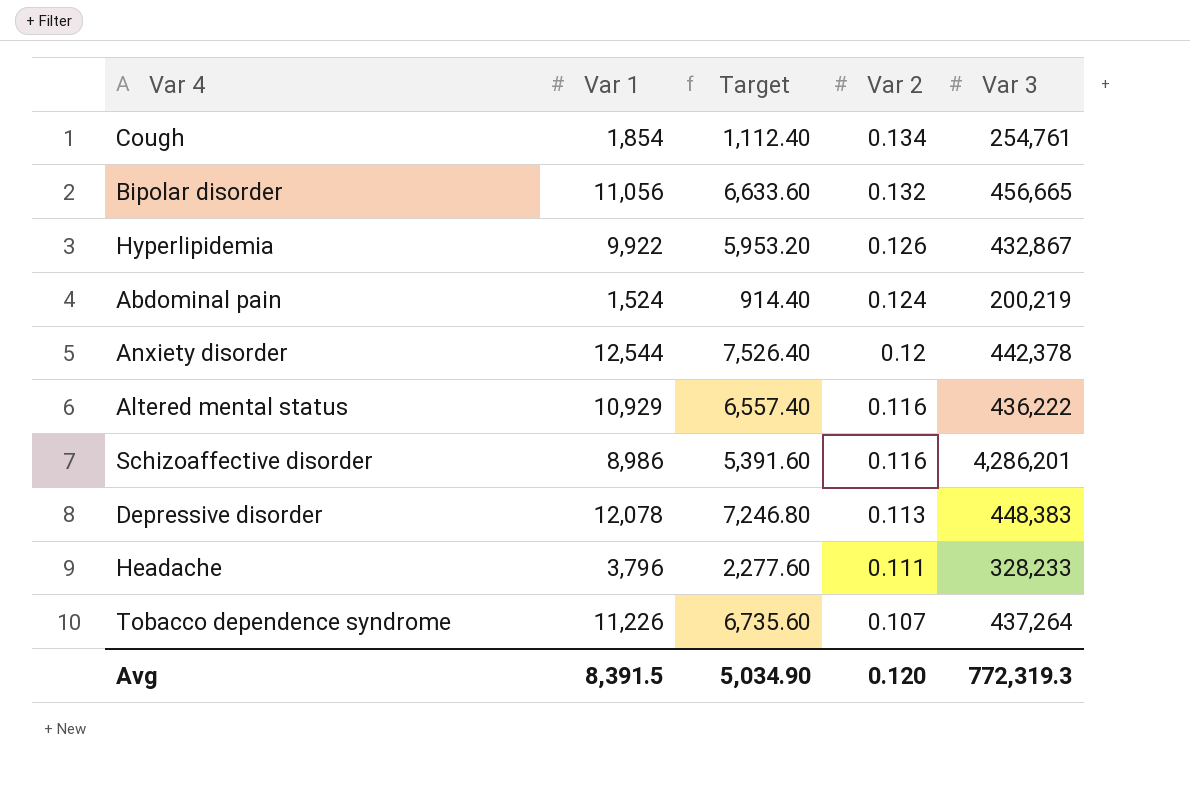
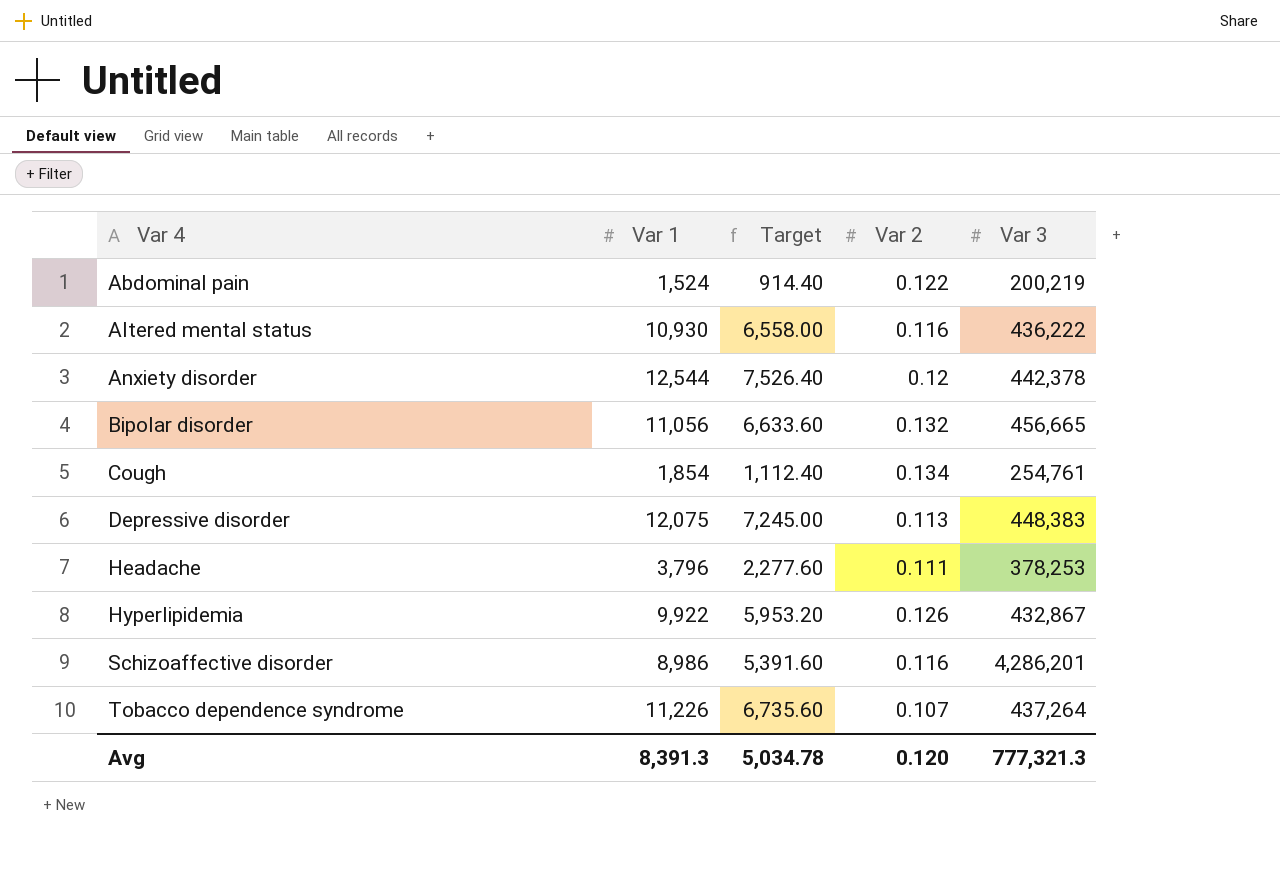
row order: Var 2 descending -> Var 4 ascending
Abdominal pain | Var 2: 0.124 -> 0.122
Altered mental status | Var 1: 10,929 -> 10,930
Altered mental status | Target: 6,557.40 -> 6,558.00
Depressive disorder | Var 1: 12,078 -> 12,075
Depressive disorder | Target: 7,246.80 -> 7,245.00
Headache | Var 3: 328,233 -> 378,253
Avg | Var 1: 8,391.5 -> 8,391.3
Avg | Target: 5,034.90 -> 5,034.78
Avg | Var 3: 772,319.3 -> 777,321.3

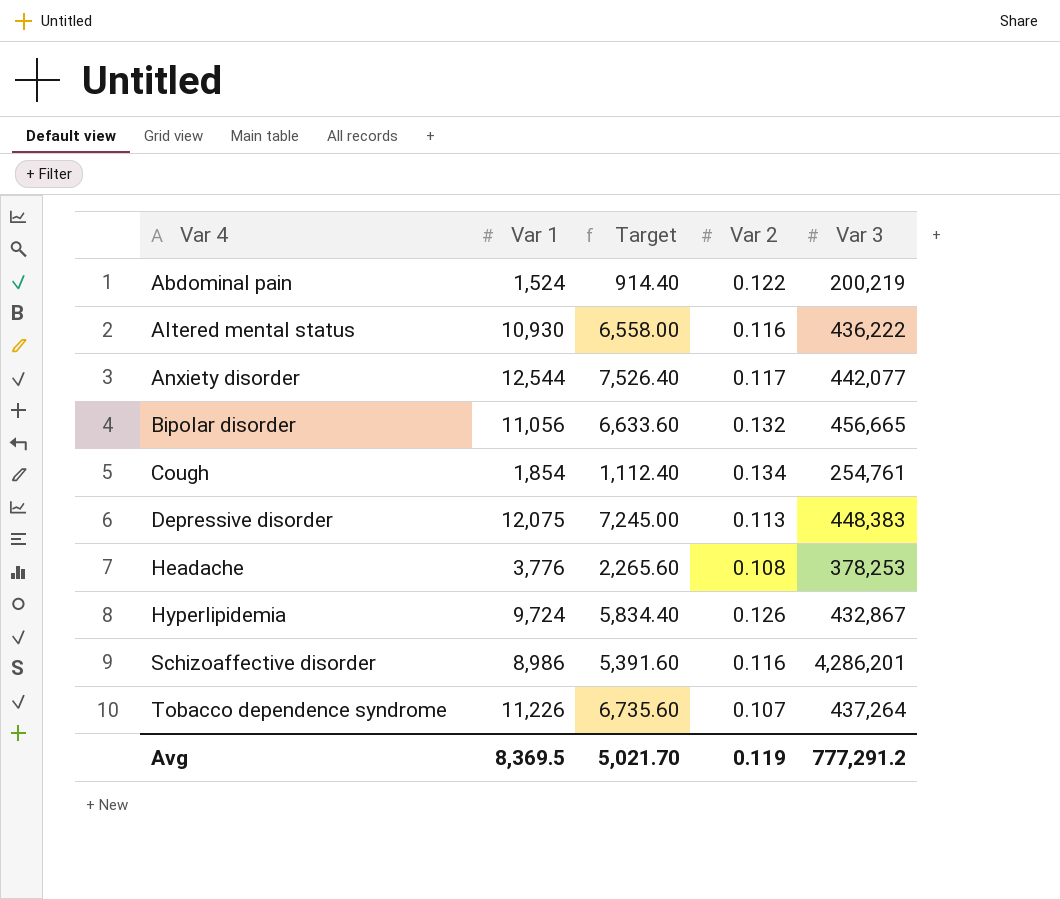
Anxiety disorder | Var 2: 0.12 -> 0.117
Anxiety disorder | Var 3: 442,378 -> 442,077
Headache | Var 1: 3,796 -> 3,776
Headache | Target: 2,277.60 -> 2,265.60
Headache | Var 2: 0.111 -> 0.108
Hyperlipidemia | Var 1: 9,922 -> 9,724
Hyperlipidemia | Target: 5,953.20 -> 5,834.40
Avg | Var 1: 8,391.3 -> 8,369.5
Avg | Target: 5,034.78 -> 5,021.70
Avg | Var 2: 0.120 -> 0.119
Avg | Var 3: 777,321.3 -> 777,291.2

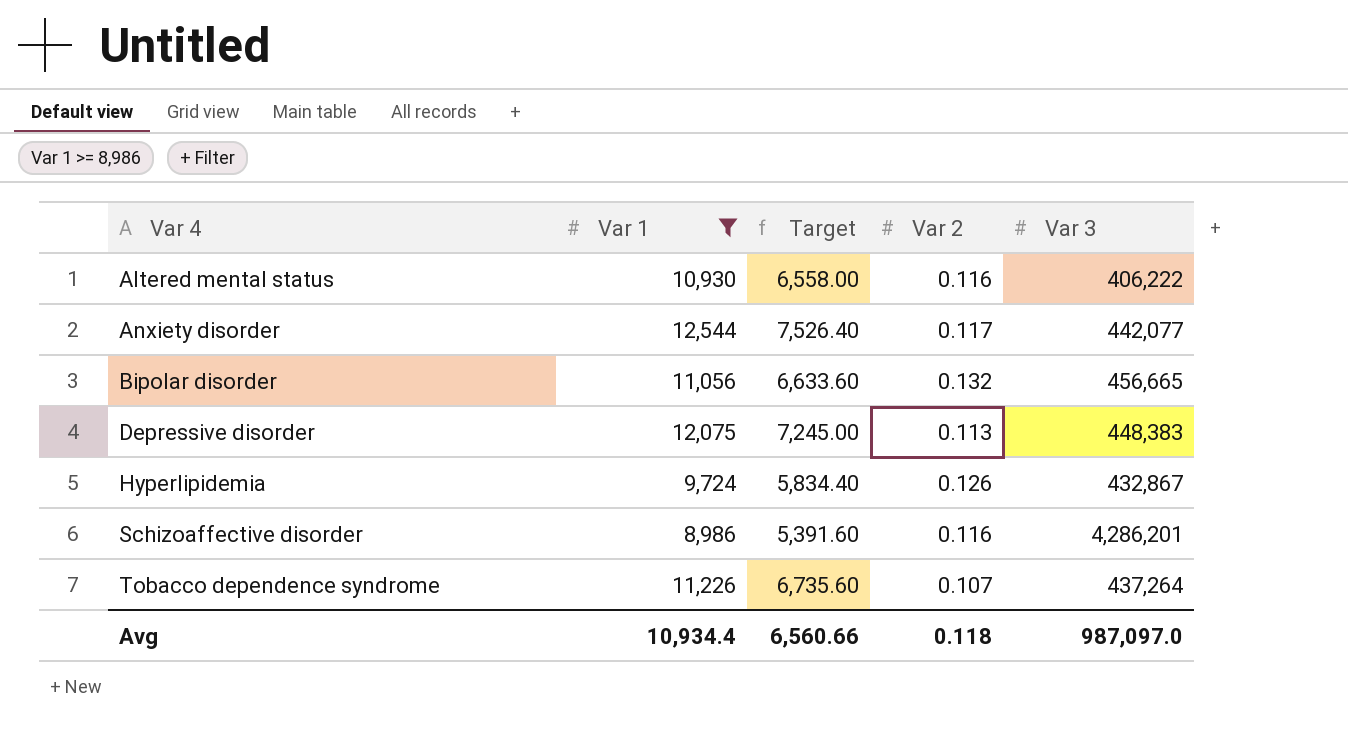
filter: none -> Var 1 >= 8,986
Altered mental status | Var 3: 436,222 -> 406,222
Avg | Var 1: 8,369.5 -> 10,934.4
Avg | Target: 5,021.70 -> 6,560.66
Avg | Var 2: 0.119 -> 0.118
Avg | Var 3: 777,291.2 -> 987,097.0

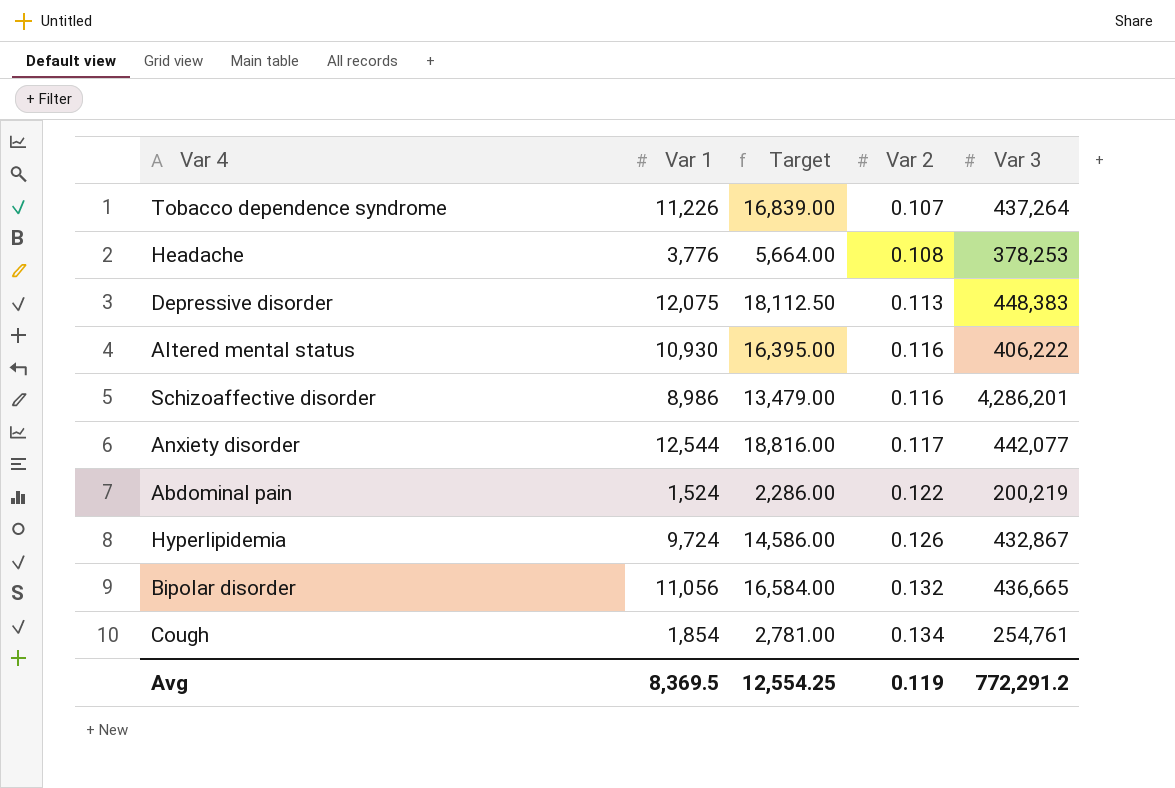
filter: Var 1 >= 8,986 -> none
row order: Var 4 ascending -> Var 2 ascending
column Target | formula: [Var 1] * 0.6 -> [Var 1] * 1.5
Bipolar disorder | Var 3: 456,665 -> 436,665
Avg | Var 1: 10,934.4 -> 8,369.5
Avg | Target: 6,560.66 -> 12,554.25
Avg | Var 2: 0.118 -> 0.119
Avg | Var 3: 987,097.0 -> 772,291.2

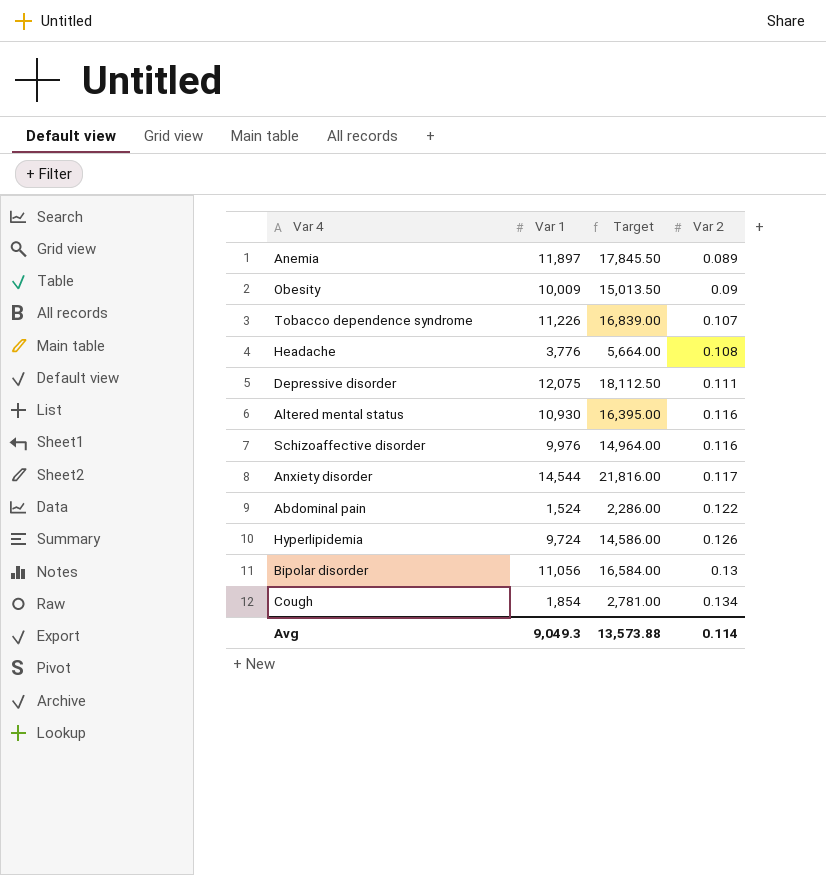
column Var 3 | position: 5 -> none
row Anemia: none -> 11,897 | 17,845.50 | 0.089
row Obesity: none -> 10,009 | 15,013.50 | 0.09
Depressive disorder | Var 2: 0.113 -> 0.111
Schizoaffective disorder | Var 1: 8,986 -> 9,976
Schizoaffective disorder | Target: 13,479.00 -> 14,964.00
Anxiety disorder | Var 1: 12,544 -> 14,544
Anxiety disorder | Target: 18,816.00 -> 21,816.00
Bipolar disorder | Var 2: 0.132 -> 0.13
Avg | Var 1: 8,369.5 -> 9,049.3
Avg | Target: 12,554.25 -> 13,573.88
Avg | Var 2: 0.119 -> 0.114

